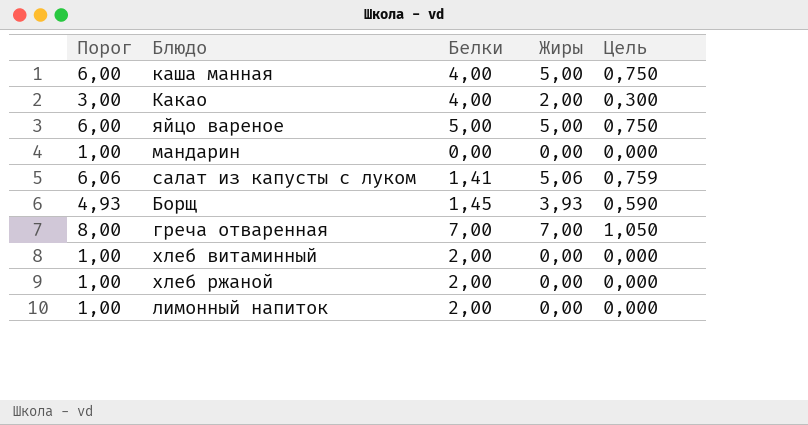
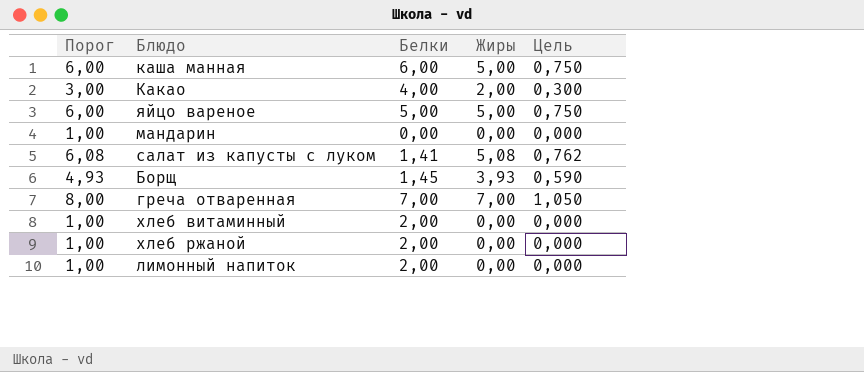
каша манная | Белки: 4,00 -> 6,00
салат из капусты с луком | Порог: 6,06 -> 6,08
салат из капусты с луком | Жиры: 5,06 -> 5,08
салат из капусты с луком | Цель: 0,759 -> 0,762

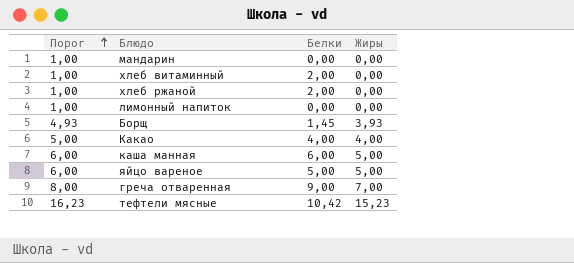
row order: none -> Порог ascending
column Цель | formula: [Жиры] * 0,15 -> none
row салат из капусты с луком: 6,08 | 1,41 | 5,08 | 0,762 -> none
лимонный напиток | Белки: 2,00 -> 0,00
Какао | Порог: 3,00 -> 5,00
Какао | Жиры: 2,00 -> 4,00
греча отваренная | Белки: 7,00 -> 9,00
row тефтели мясные: none -> 16,23 | 10,42 | 15,23

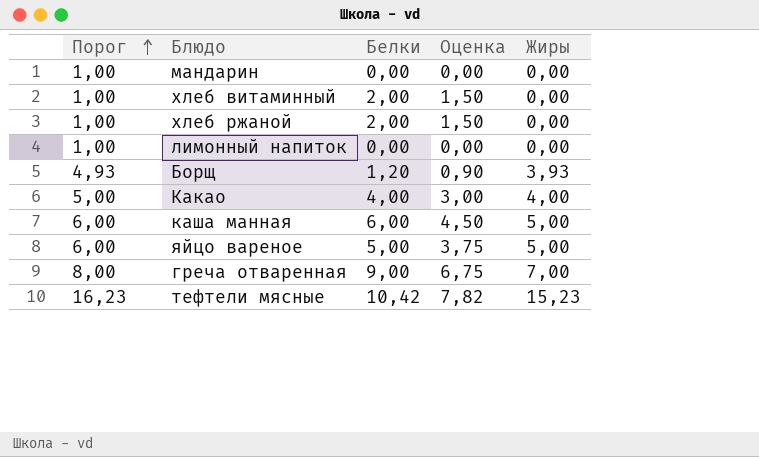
column Оценка | formula: none -> [Белки] * 0,75
Борщ | Белки: 1,45 -> 1,20

